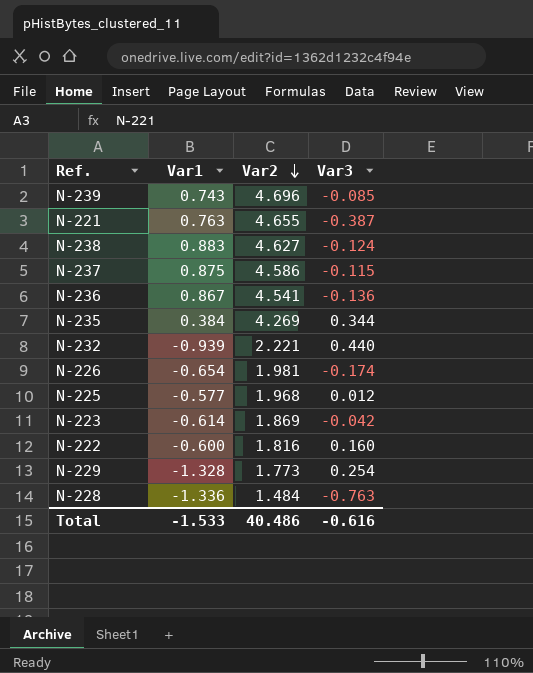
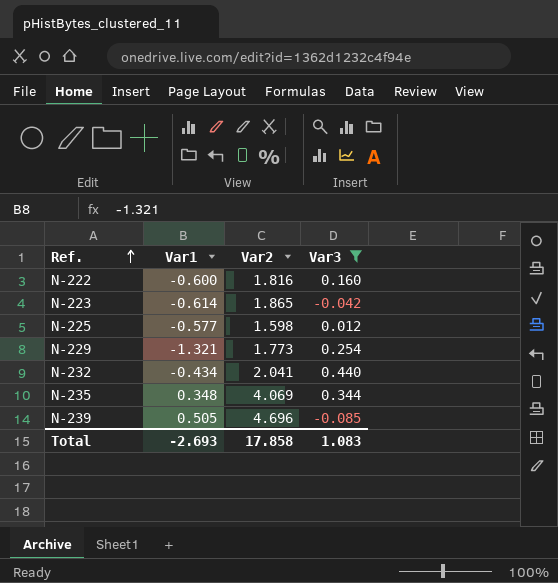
filter: none -> Var3 >= -0.085
row order: Var2 descending -> Ref. ascending
N-223 | Var2: 1.869 -> 1.865
N-225 | Var2: 1.968 -> 1.598
N-229 | Var1: -1.328 -> -1.321
N-232 | Var1: -0.939 -> -0.434
N-232 | Var2: 2.221 -> 2.041
N-235 | Var1: 0.384 -> 0.348
N-235 | Var2: 4.269 -> 4.069
N-239 | Var1: 0.743 -> 0.505
Total | Var1: -1.533 -> -2.693
Total | Var2: 40.486 -> 17.858
Total | Var3: -0.616 -> 1.083

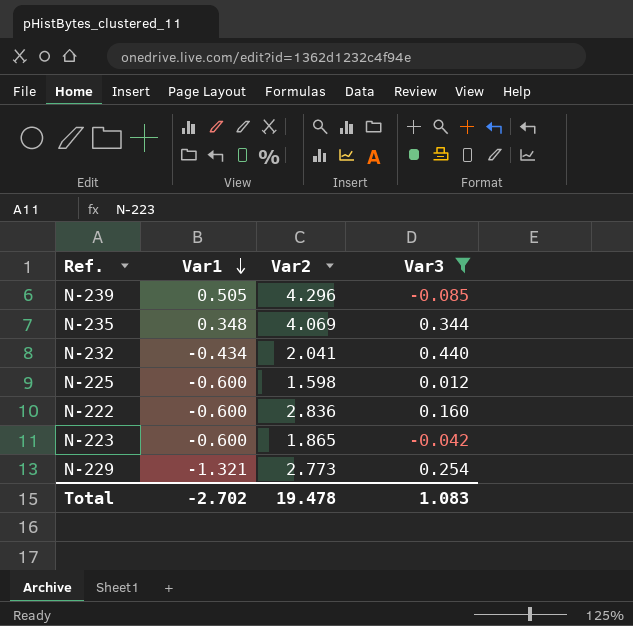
row order: Ref. ascending -> Var1 descending
N-239 | Var2: 4.696 -> 4.296
N-225 | Var1: -0.577 -> -0.600
N-222 | Var2: 1.816 -> 2.836
N-223 | Var1: -0.614 -> -0.600
N-229 | Var2: 1.773 -> 2.773
Total | Var1: -2.693 -> -2.702
Total | Var2: 17.858 -> 19.478

